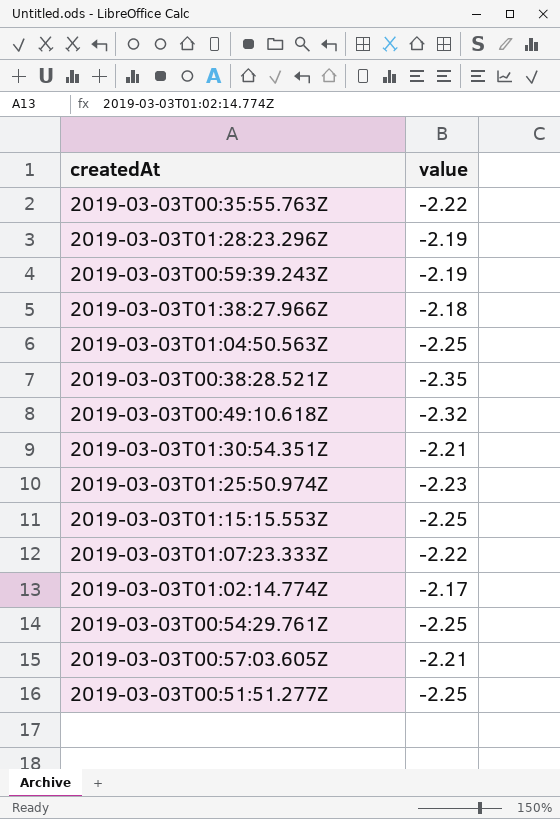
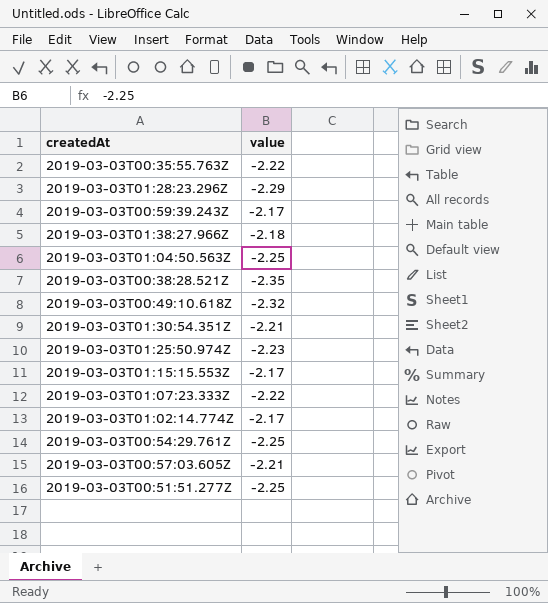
2019-03-03T01:28:23.296Z | value: -2.19 -> -2.29
2019-03-03T00:59:39.243Z | value: -2.19 -> -2.17
2019-03-03T01:15:15.553Z | value: -2.25 -> -2.17

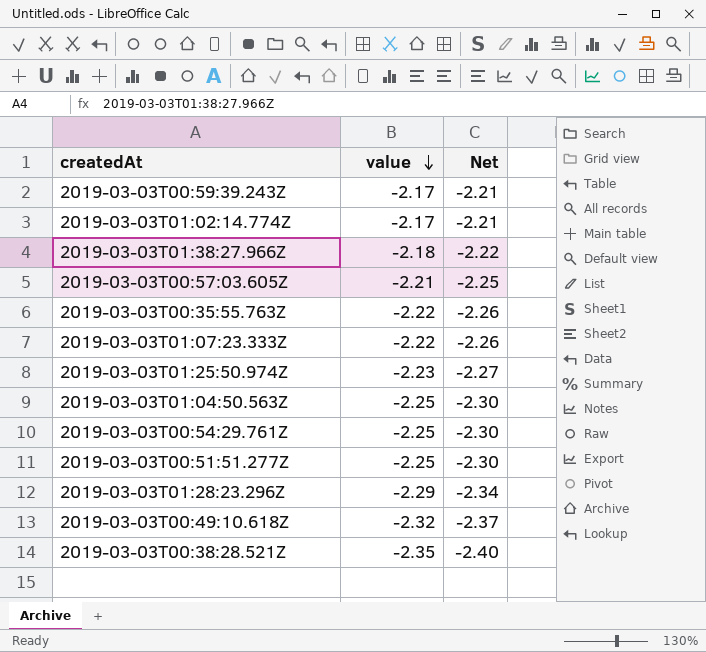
row order: none -> value descending
column Net | formula: none -> [value] * 1.02
row 2019-03-03T01:30:54.351Z: -2.21 -> none
row 2019-03-03T01:15:15.553Z: -2.17 -> none

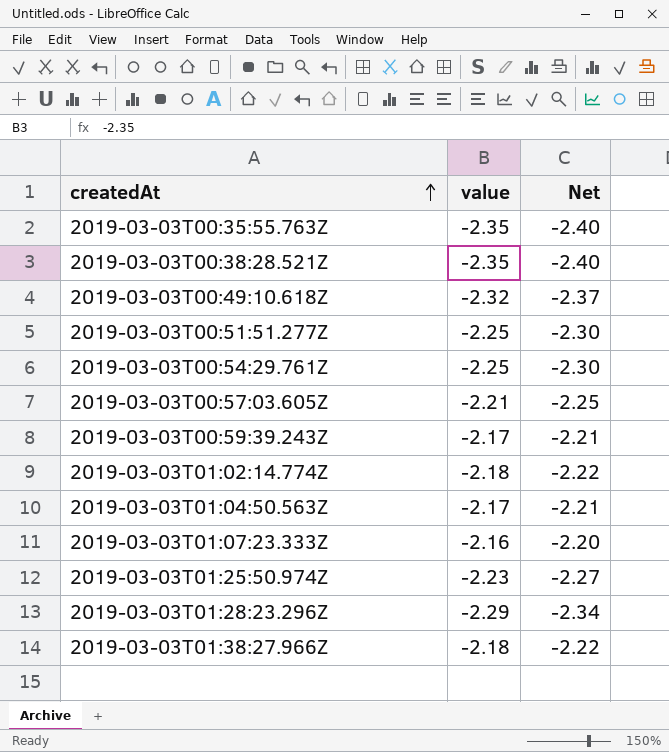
row order: value descending -> createdAt ascending
2019-03-03T00:35:55.763Z | value: -2.22 -> -2.35
2019-03-03T00:35:55.763Z | Net: -2.26 -> -2.40
2019-03-03T01:02:14.774Z | value: -2.17 -> -2.18
2019-03-03T01:02:14.774Z | Net: -2.21 -> -2.22
2019-03-03T01:04:50.563Z | value: -2.25 -> -2.17
2019-03-03T01:04:50.563Z | Net: -2.30 -> -2.21
2019-03-03T01:07:23.333Z | value: -2.22 -> -2.16
2019-03-03T01:07:23.333Z | Net: -2.26 -> -2.20

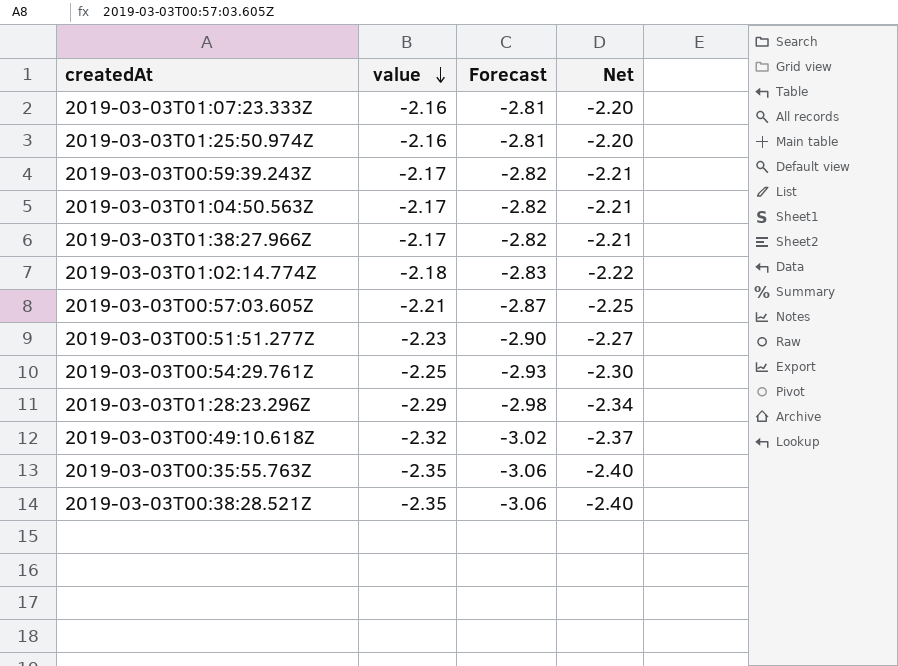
row order: createdAt ascending -> value descending
column Forecast | formula: none -> [value] * 1.3
2019-03-03T01:25:50.974Z | value: -2.23 -> -2.16
2019-03-03T01:25:50.974Z | Net: -2.27 -> -2.20
2019-03-03T01:38:27.966Z | value: -2.18 -> -2.17
2019-03-03T01:38:27.966Z | Net: -2.22 -> -2.21
2019-03-03T00:51:51.277Z | value: -2.25 -> -2.23
2019-03-03T00:51:51.277Z | Net: -2.30 -> -2.27

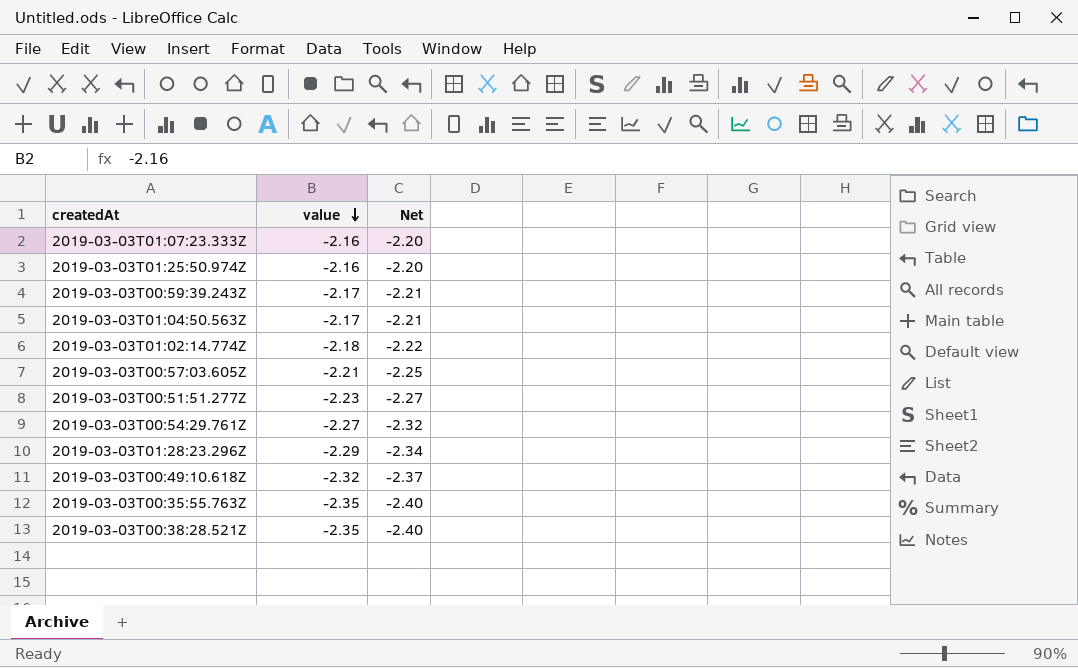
column Forecast | formula: [value] * 1.3 -> none
row 2019-03-03T01:38:27.966Z: -2.17 | -2.82 | -2.21 -> none
2019-03-03T00:54:29.761Z | value: -2.25 -> -2.27
2019-03-03T00:54:29.761Z | Net: -2.30 -> -2.32

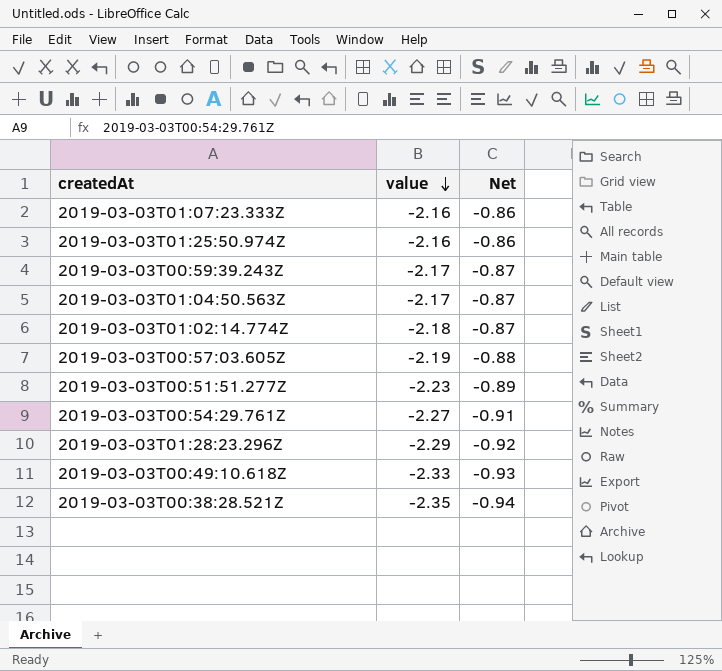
column Net | formula: [value] * 1.02 -> [value] * 0.4
row 2019-03-03T00:35:55.763Z: -2.35 | -2.40 -> none
2019-03-03T00:57:03.605Z | value: -2.21 -> -2.19
2019-03-03T00:49:10.618Z | value: -2.32 -> -2.33

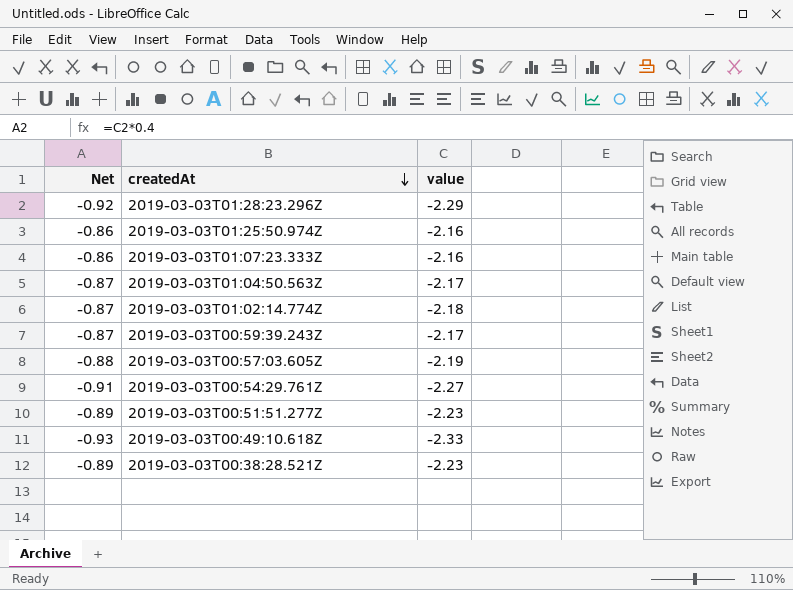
row order: value descending -> createdAt descending
column Net | position: 3 -> 1
2019-03-03T00:38:28.521Z | Net: -0.94 -> -0.89
2019-03-03T00:38:28.521Z | value: -2.35 -> -2.23

